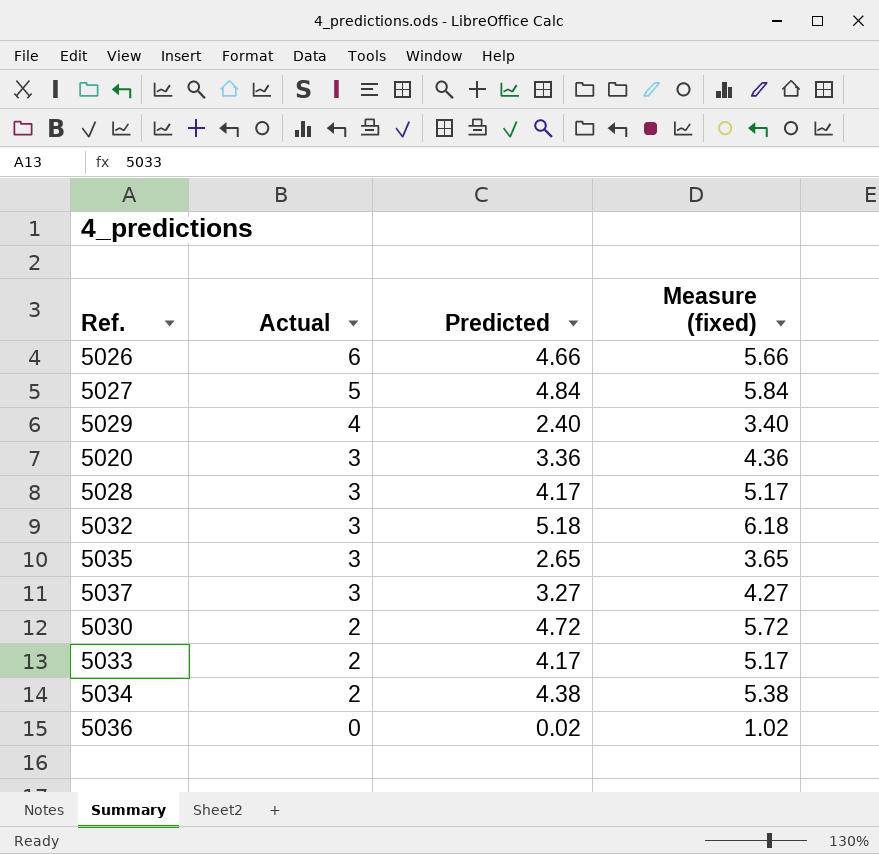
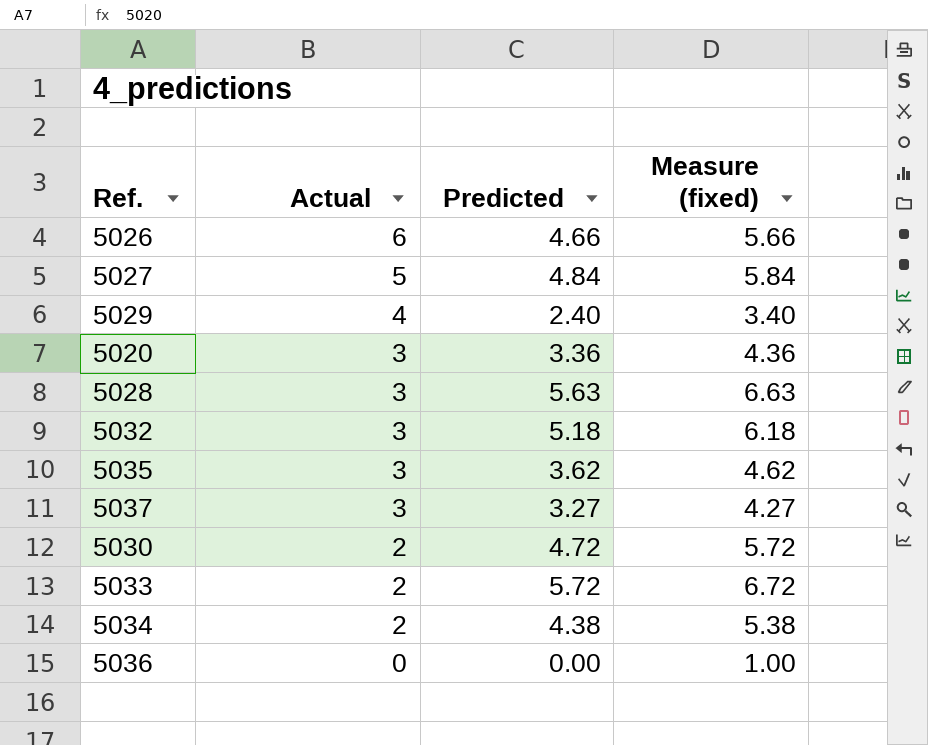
5028 | Predicted: 4.17 -> 5.63
5028 | Measure (fixed): 5.17 -> 6.63
5035 | Predicted: 2.65 -> 3.62
5035 | Measure (fixed): 3.65 -> 4.62
5033 | Predicted: 4.17 -> 5.72
5033 | Measure (fixed): 5.17 -> 6.72
5036 | Predicted: 0.02 -> 0.00
5036 | Measure (fixed): 1.02 -> 1.00

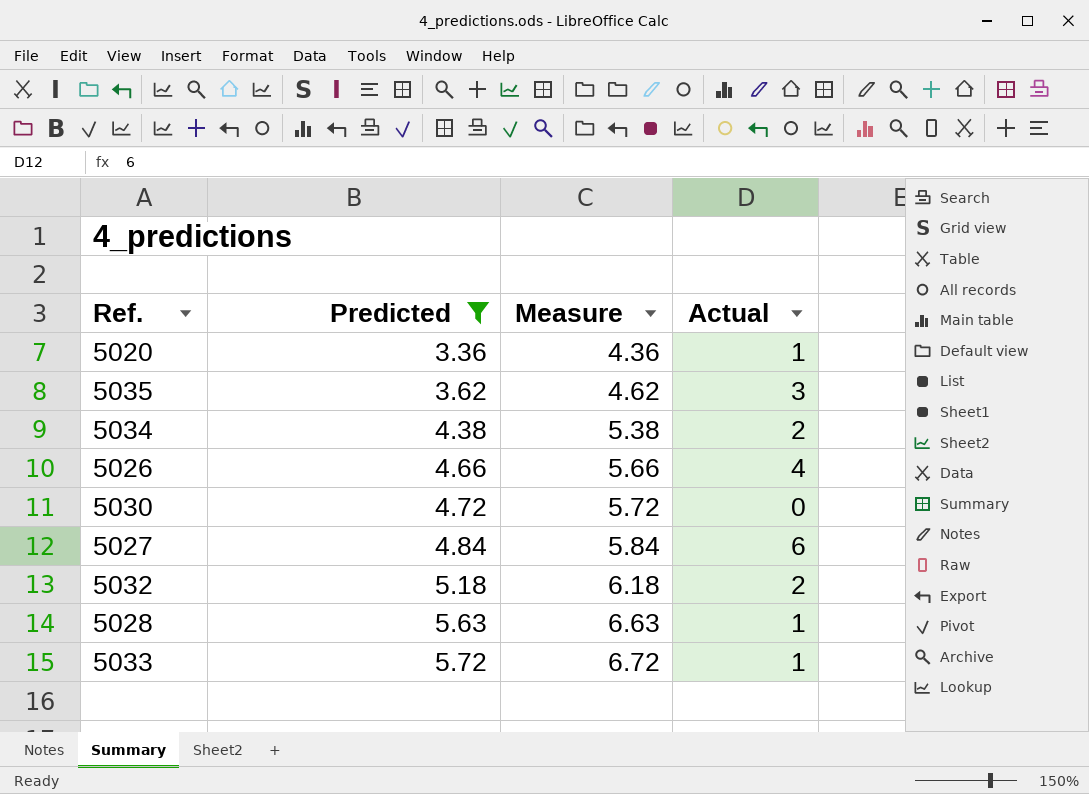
filter: none -> Predicted >= 3.36
row order: Actual descending -> Predicted ascending
column name: Measure (fixed) -> Measure
column Actual | position: 2 -> 4
5020 | Actual: 3 -> 1
5026 | Actual: 6 -> 4
5030 | Actual: 2 -> 0
5027 | Actual: 5 -> 6
5032 | Actual: 3 -> 2
5028 | Actual: 3 -> 1
5033 | Actual: 2 -> 1

